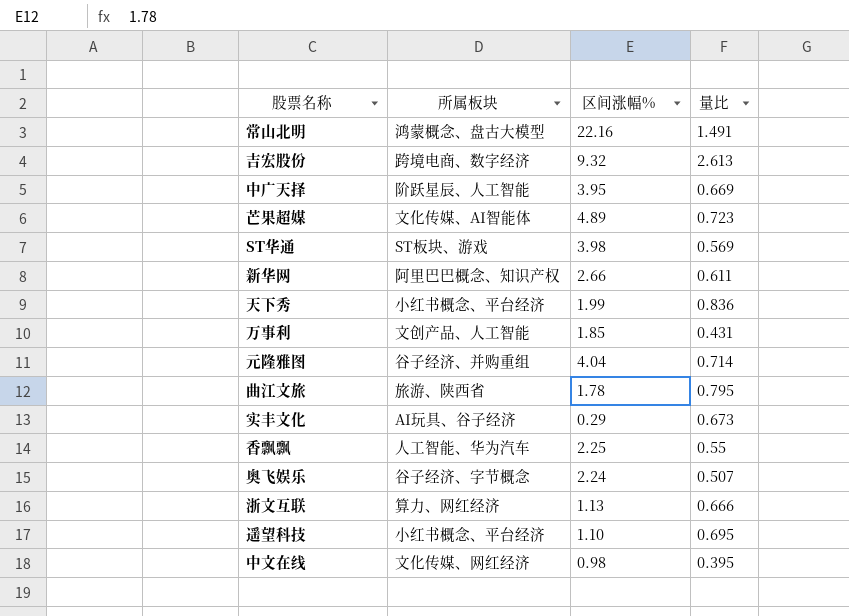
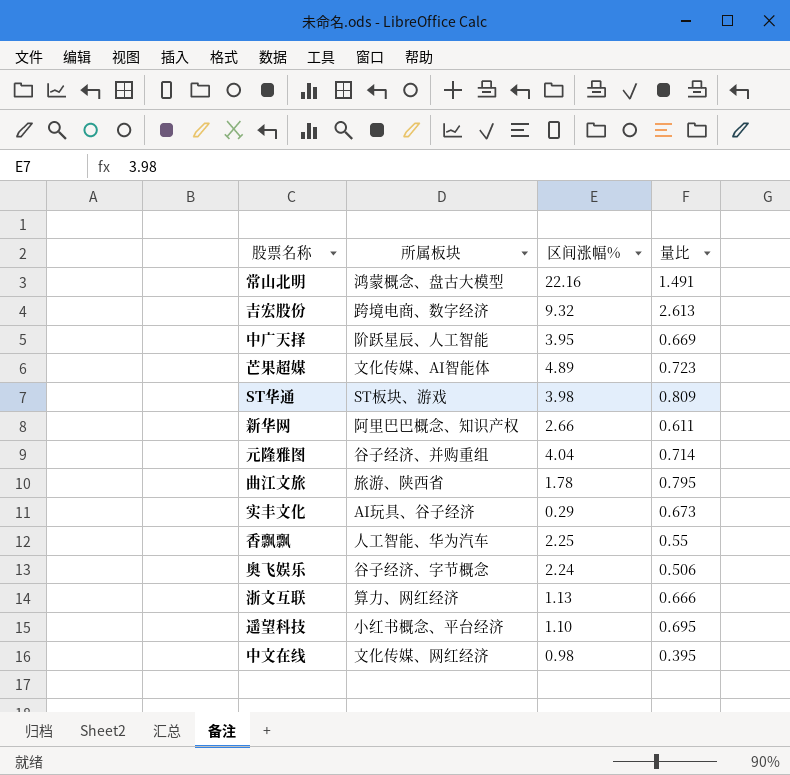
row 天下秀: 小红书概念、平台经济 | 1.99 | 0.836 -> none
row 万事利: 文创产品、人工智能 | 1.85 | 0.431 -> none
ST华通 | 量比: 0.569 -> 0.809
奥飞娱乐 | 量比: 0.507 -> 0.506

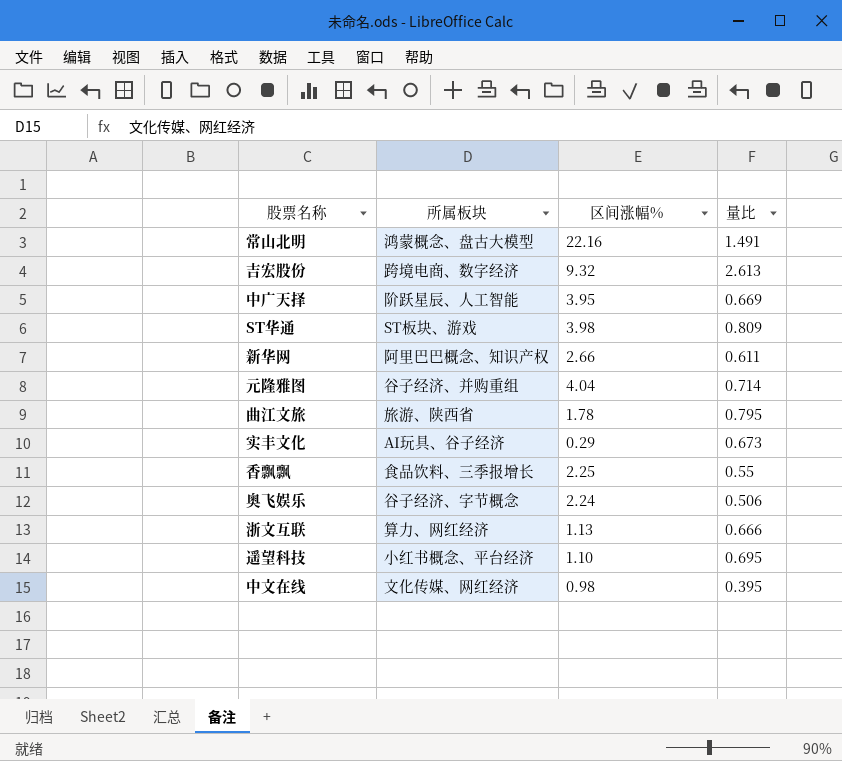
row 芒果超媒: 文化传媒、AI智能体 | 4.89 | 0.723 -> none
香飘飘 | 所属板块: 人工智能、华为汽车 -> 食品饮料、三季报增长

